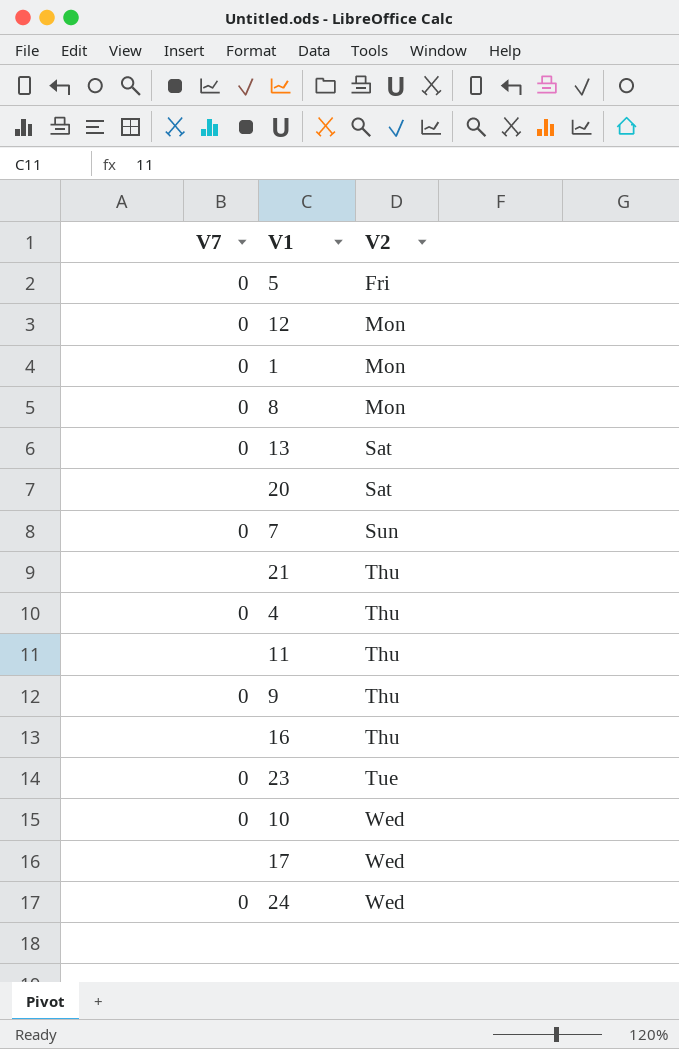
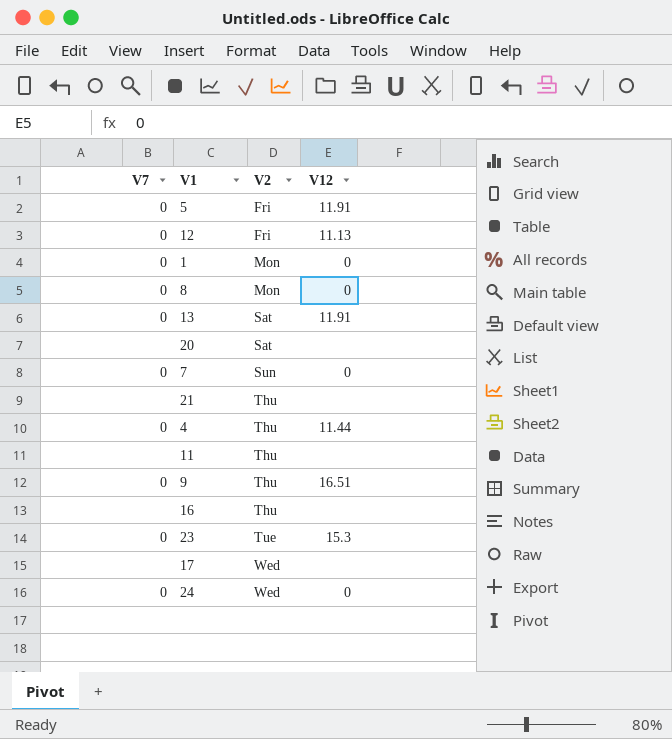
column V12 | position: none -> 4
row 10: 0 | Wed -> none
12 | V2: Mon -> Fri

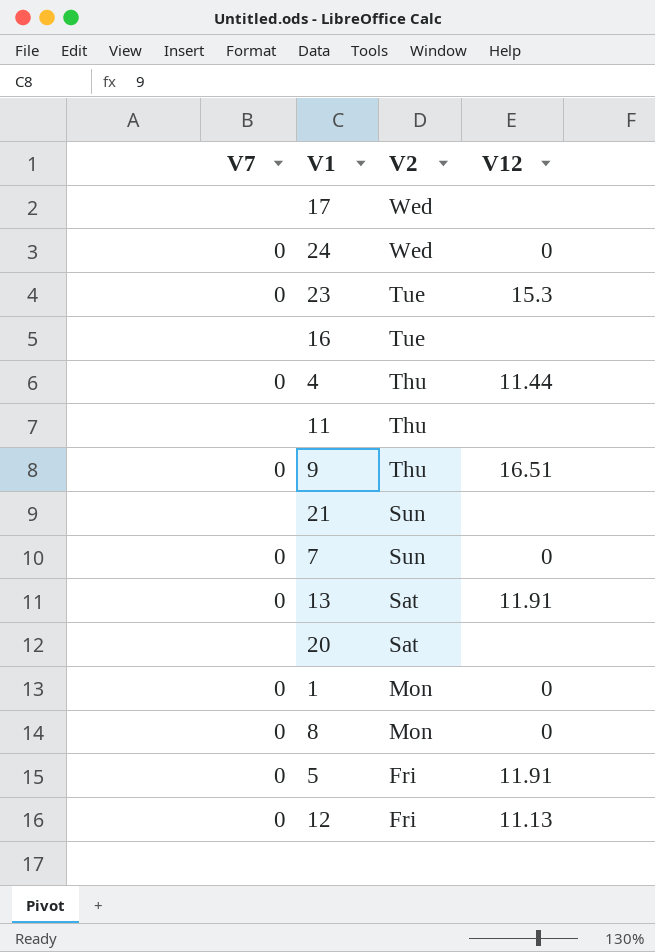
row order: V2 ascending -> V2 descending
16 | V2: Thu -> Tue
21 | V2: Thu -> Sun

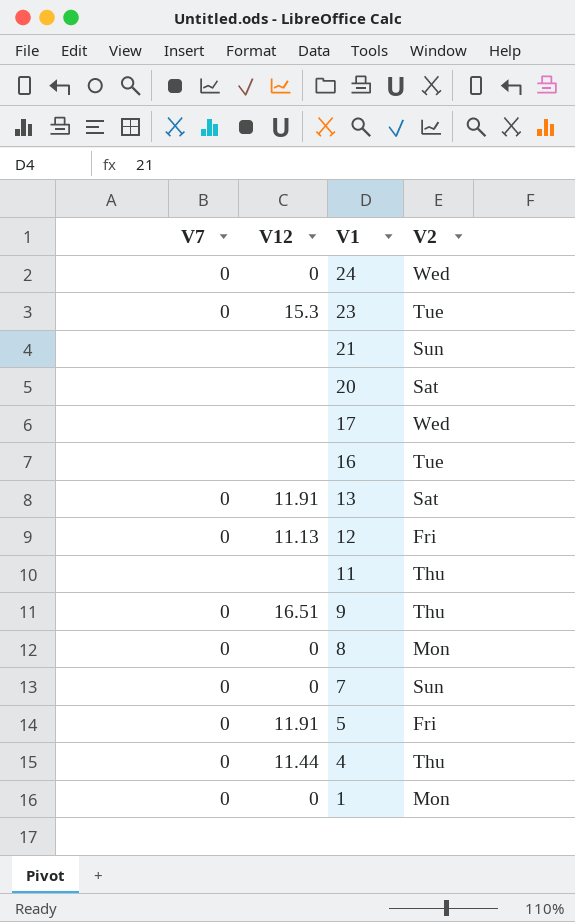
row order: V2 descending -> V1 descending
column V12 | position: 4 -> 2

